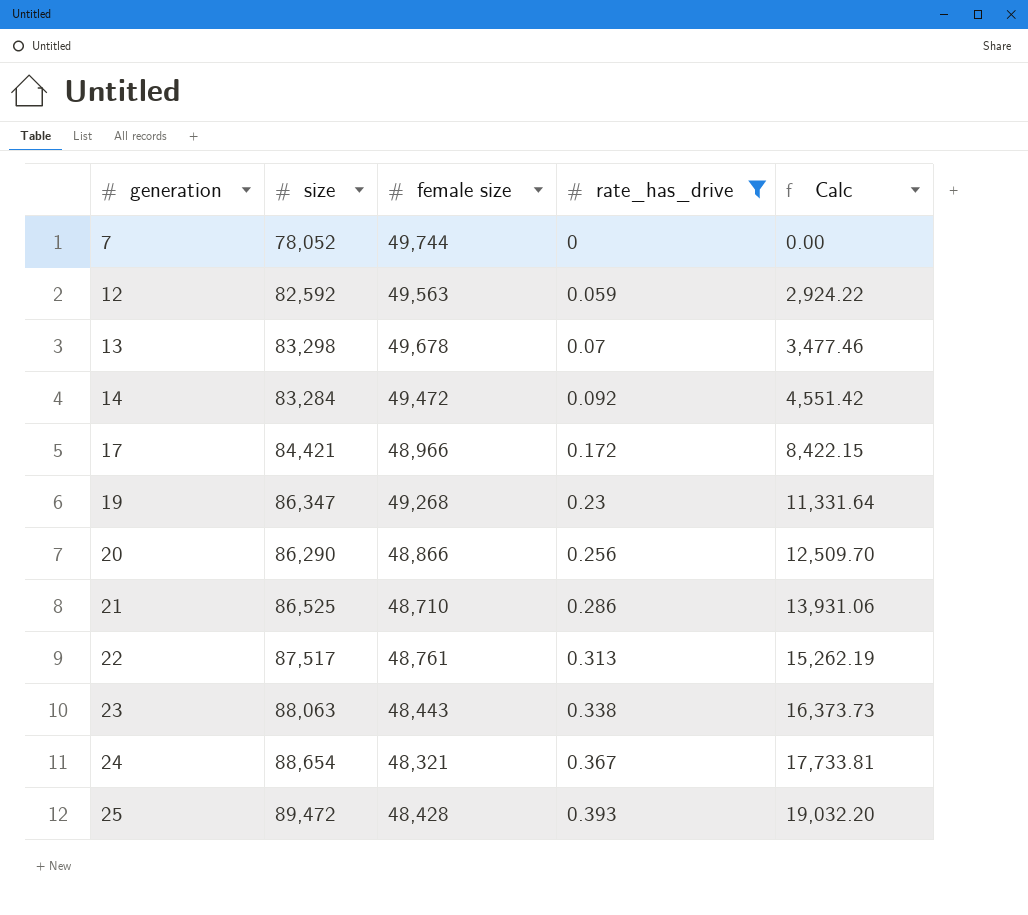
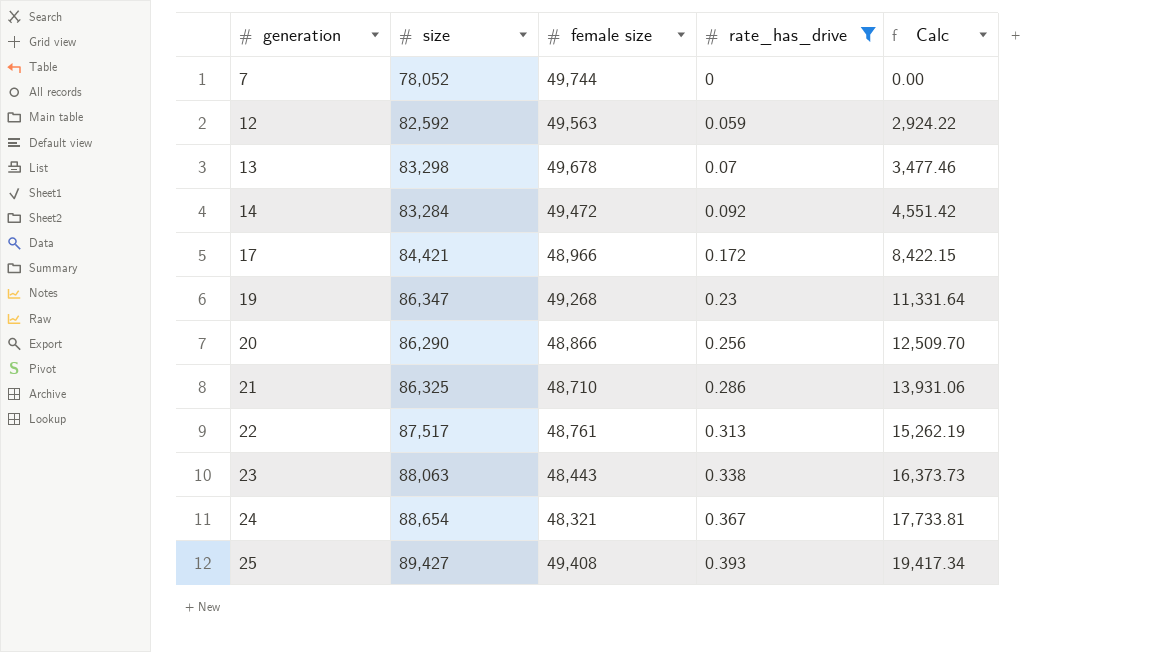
21 | size: 86,525 -> 86,325
25 | size: 89,472 -> 89,427
25 | female size: 48,428 -> 49,408
25 | Calc: 19,032.20 -> 19,417.34

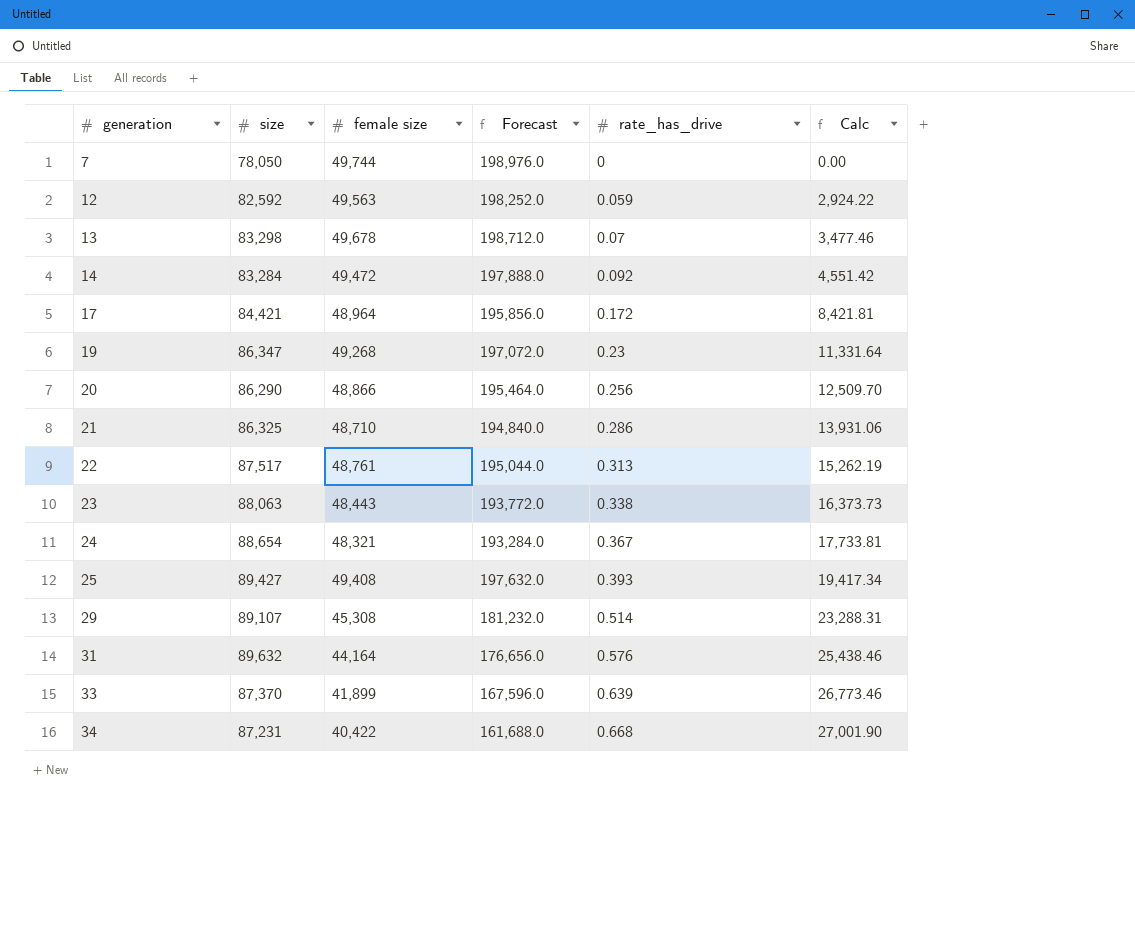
filter: rate_has_drive <= 0.393 -> none
column Forecast | formula: none -> [female size] * 4
7 | size: 78,052 -> 78,050
17 | female size: 48,966 -> 48,964
17 | Calc: 8,422.15 -> 8,421.81

